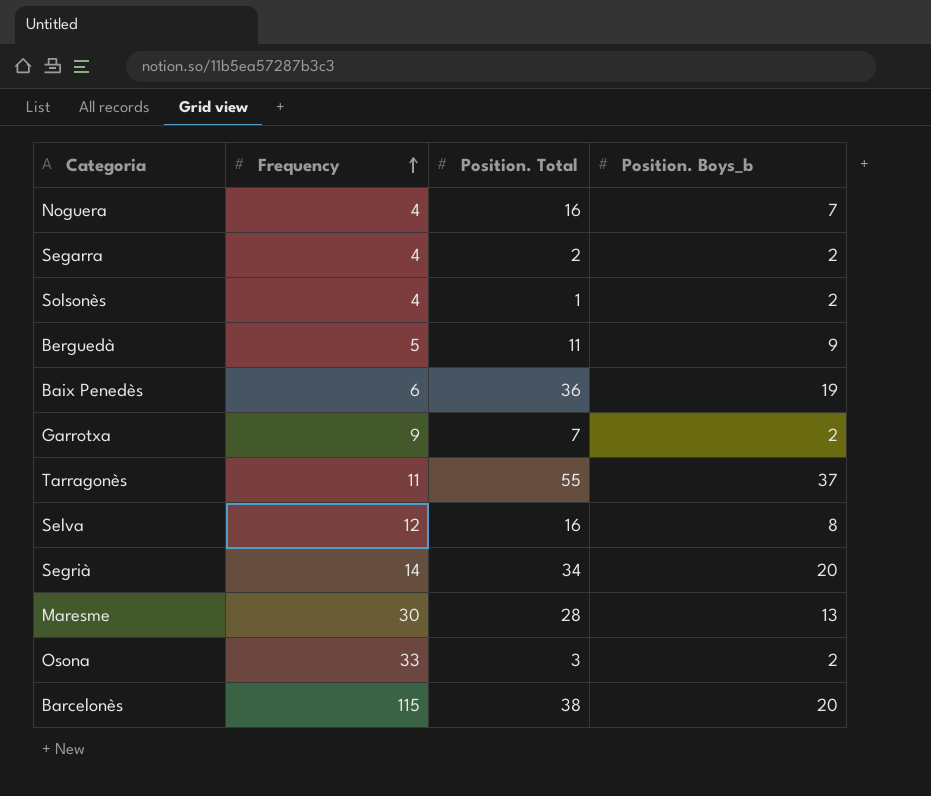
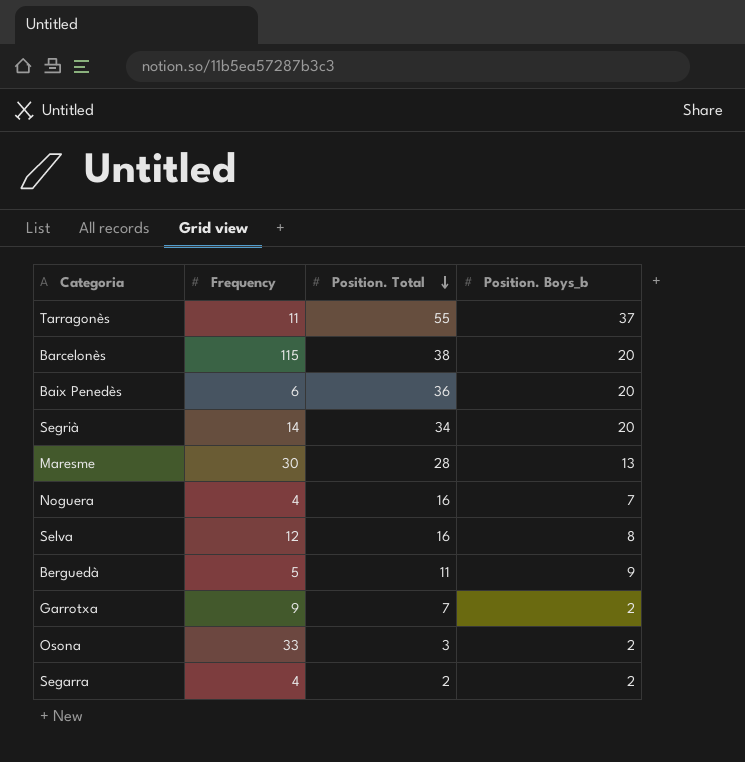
row order: Frequency ascending -> Position. Total descending
row Solsonès: 4 | 1 | 2 -> none
Baix Penedès | Position. Boys_b: 19 -> 20

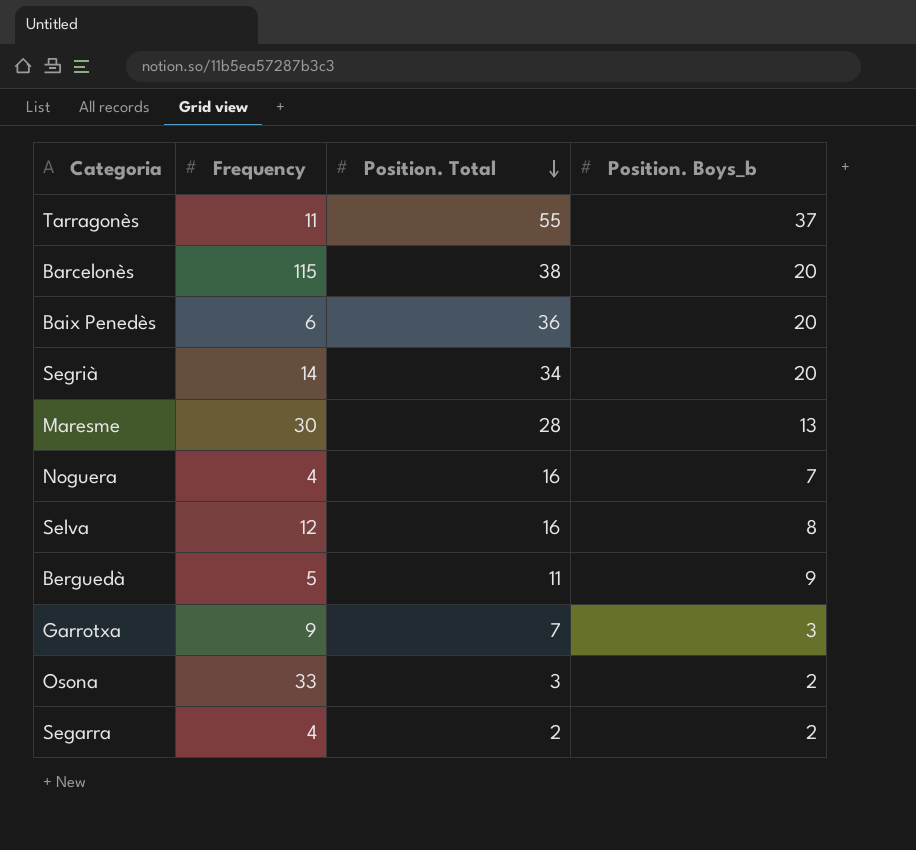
Garrotxa | Position. Boys_b: 2 -> 3

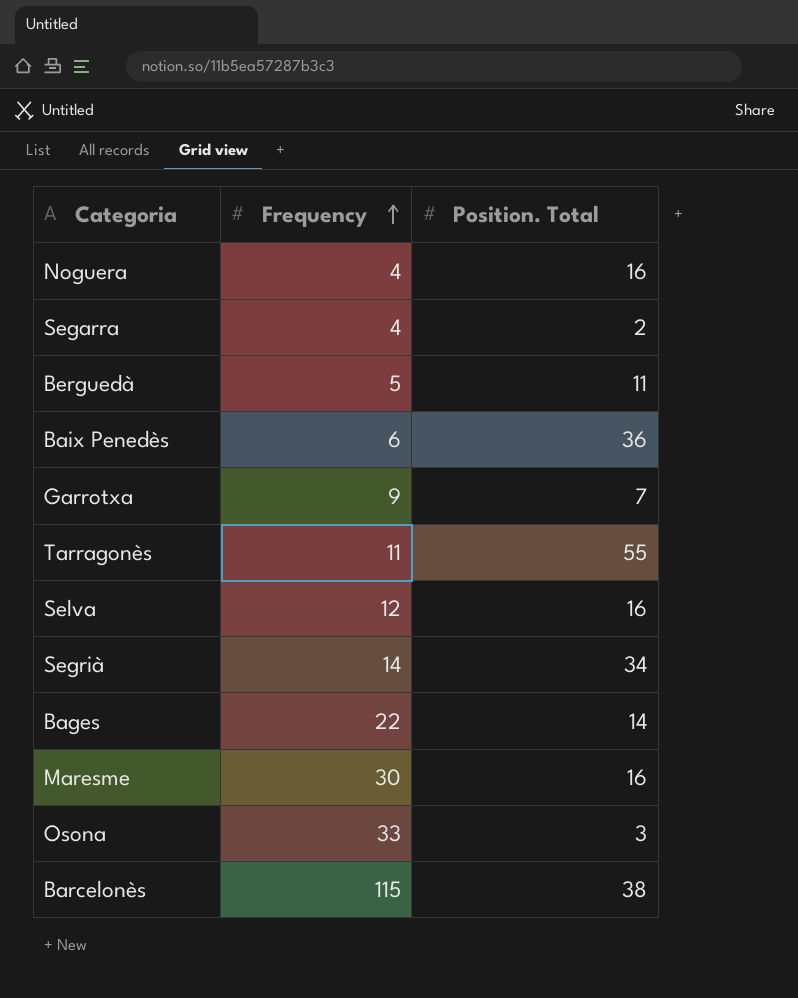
row order: Position. Total descending -> Frequency ascending
column Position. Boys_b | position: 4 -> none
row Bages: none -> 22 | 14
Maresme | Position. Total: 28 -> 16

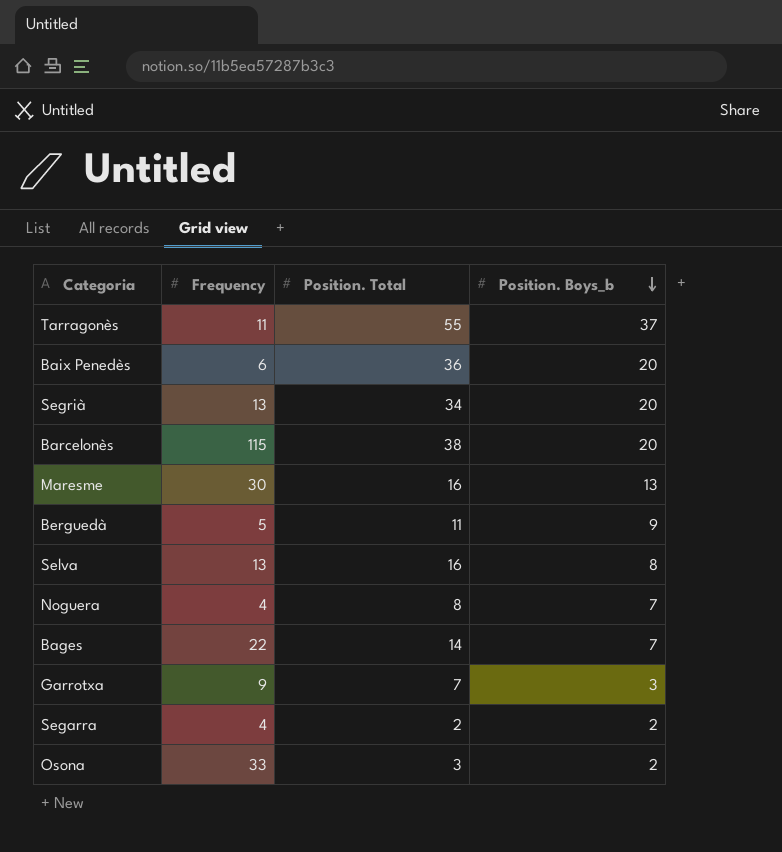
row order: Frequency ascending -> Position. Boys_b descending
column Position. Boys_b | position: none -> 4
Segrià | Frequency: 14 -> 13
Selva | Frequency: 12 -> 13
Noguera | Position. Total: 16 -> 8

